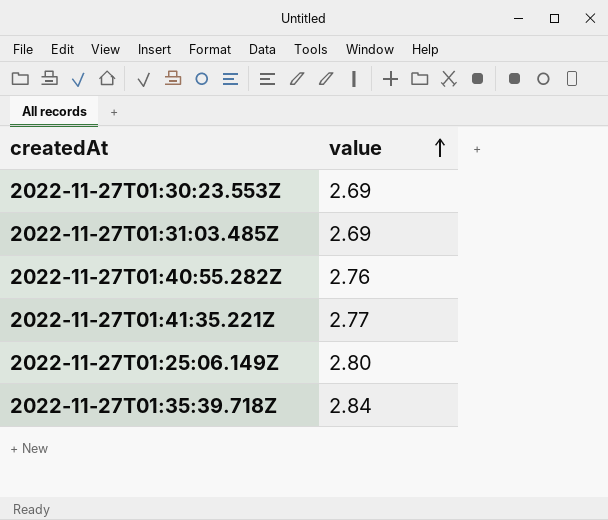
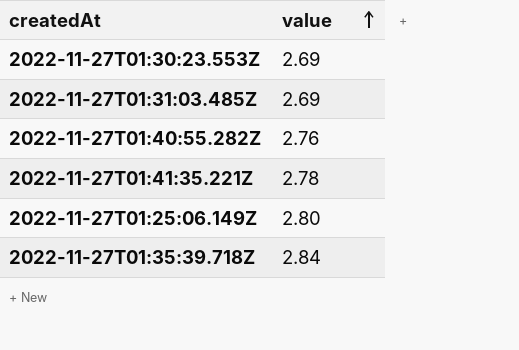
2022-11-27T01:41:35.221Z | value: 2.77 -> 2.78

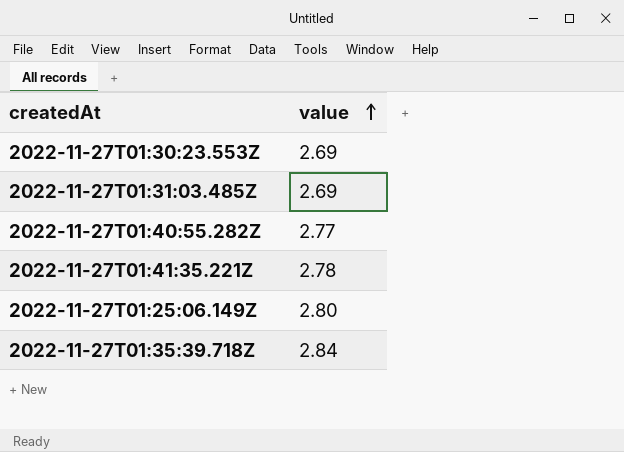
2022-11-27T01:40:55.282Z | value: 2.76 -> 2.77

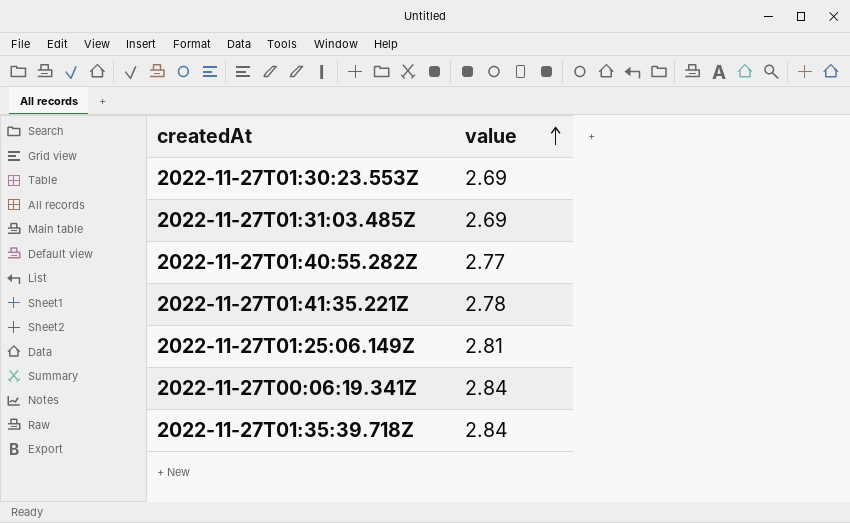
2022-11-27T01:25:06.149Z | value: 2.80 -> 2.81
row 2022-11-27T00:06:19.341Z: none -> 2.84

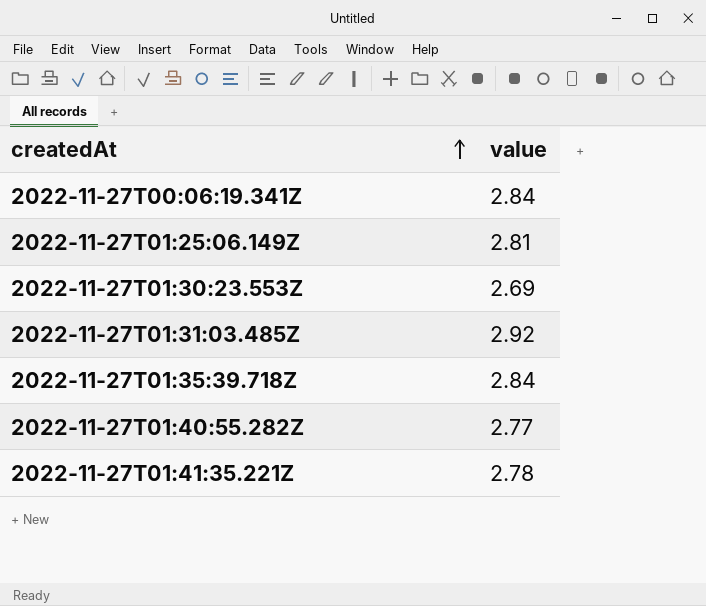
row order: value ascending -> createdAt ascending
2022-11-27T01:31:03.485Z | value: 2.69 -> 2.92

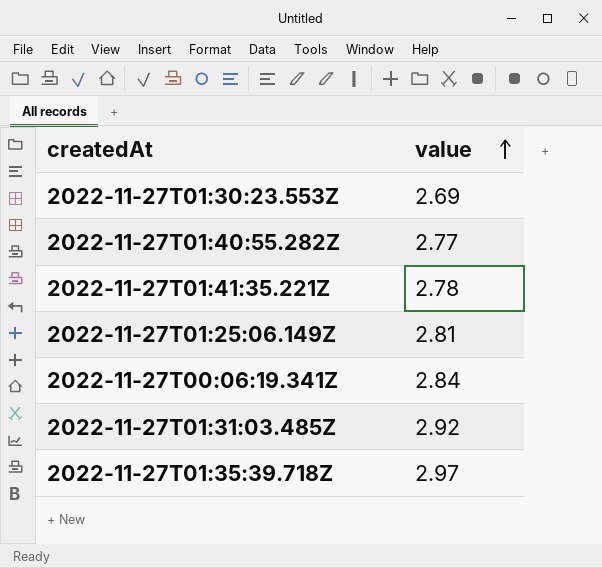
row order: createdAt ascending -> value ascending
2022-11-27T01:35:39.718Z | value: 2.84 -> 2.97

